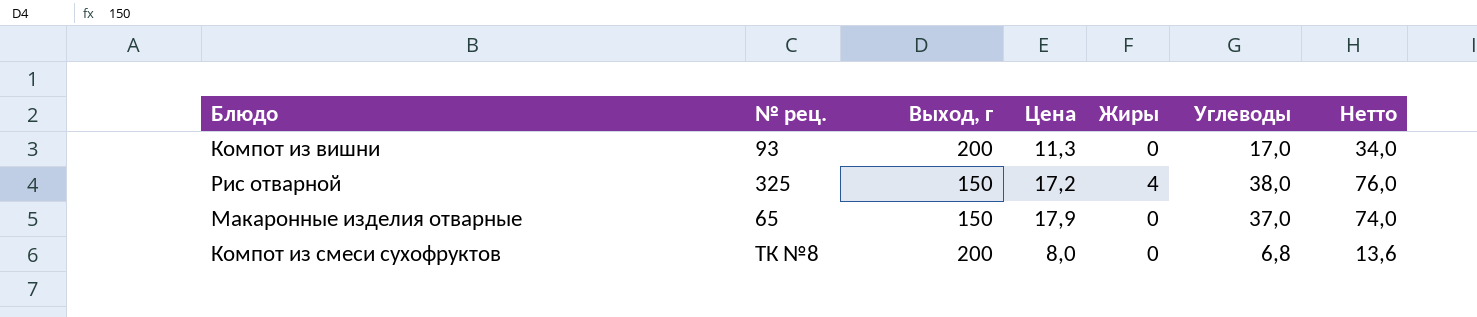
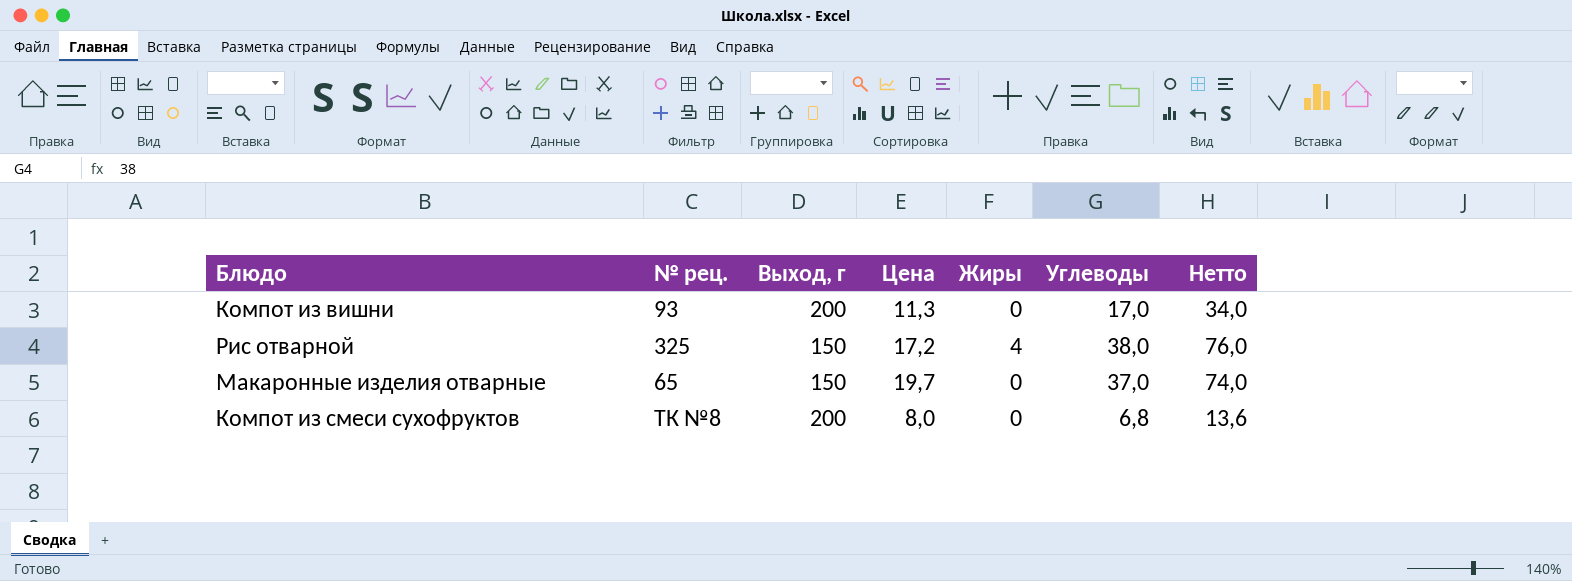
Макаронные изделия отварные | Цена: 17,9 -> 19,7

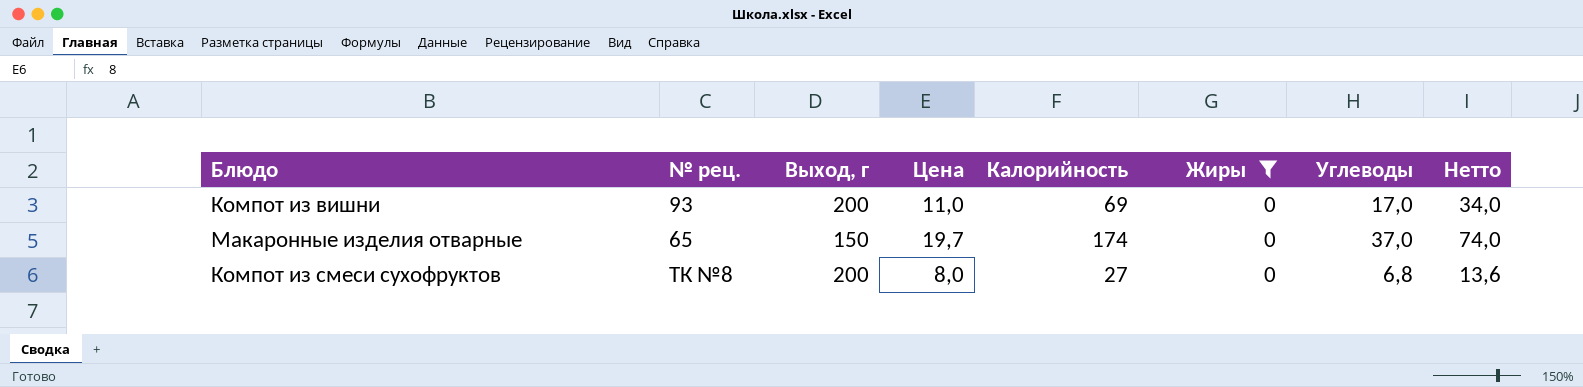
filter: none -> Жиры = 0
column Калорийность | position: none -> 5
Компот из вишни | Цена: 11,3 -> 11,0

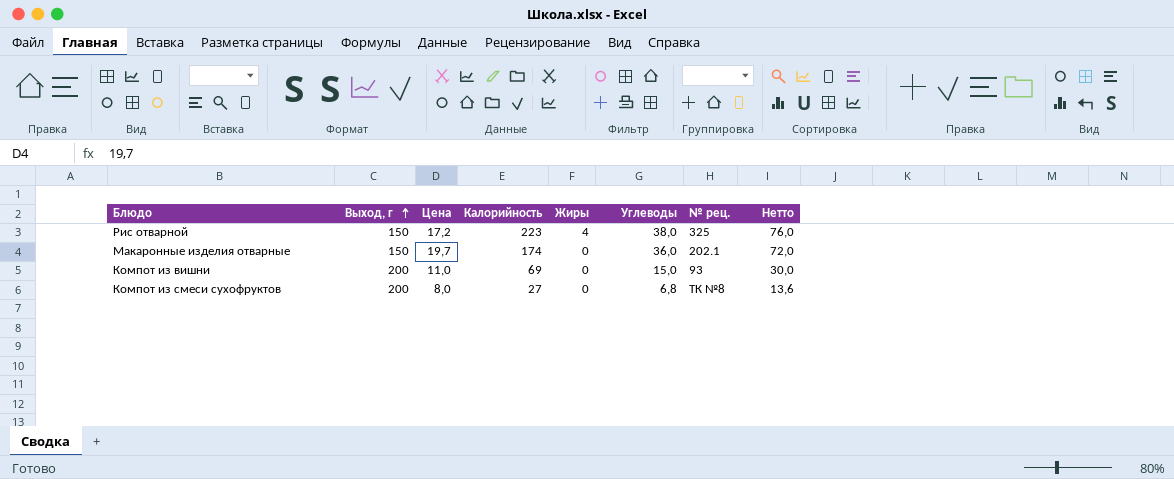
filter: Жиры = 0 -> none
row order: none -> Выход, г ascending
column № рец. | position: 2 -> 7
Макаронные изделия отварные | Углеводы: 37,0 -> 36,0
Макаронные изделия отварные | № рец.: 65 -> 202.1
Макаронные изделия отварные | Нетто: 74,0 -> 72,0
Компот из вишни | Углеводы: 17,0 -> 15,0
Компот из вишни | Нетто: 34,0 -> 30,0

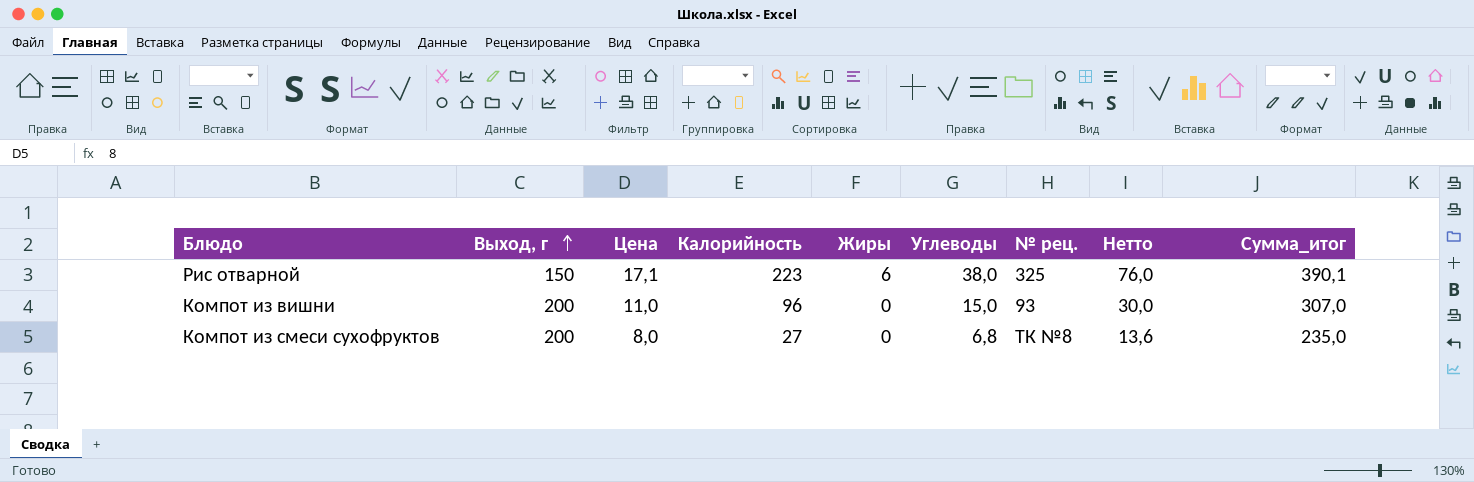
column Сумма_итог | formula: none -> [Выход, г] + [Цена] + [Калорийность]
row Макаронные изделия отварные: 150 | 19,7 | 174 | 0 | 36,0 | 202.1 | 72,0 -> none
Рис отварной | Цена: 17,2 -> 17,1
Рис отварной | Жиры: 4 -> 6
Компот из вишни | Калорийность: 69 -> 96

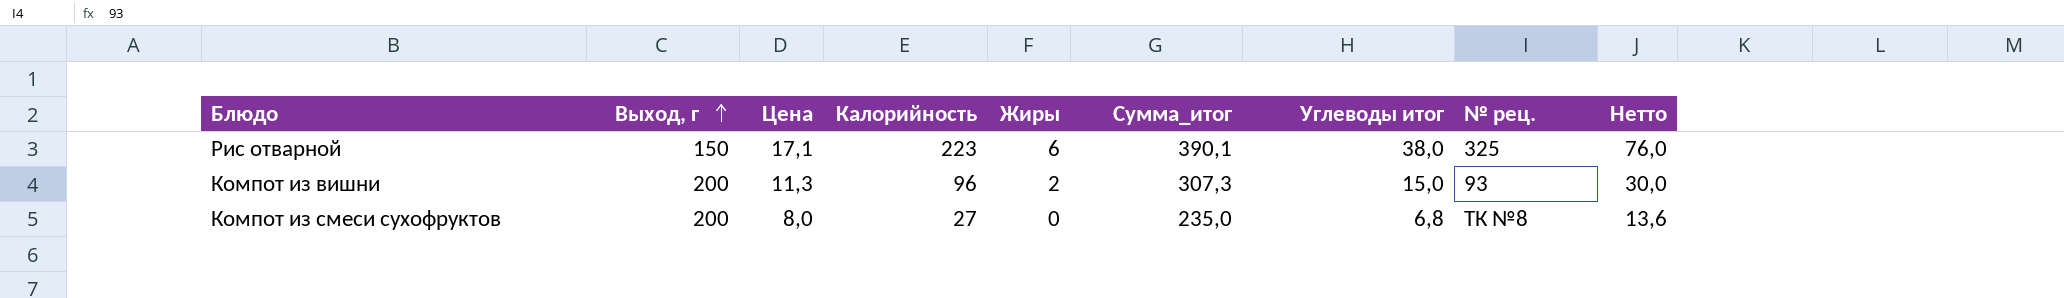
column Сумма_итог | position: 9 -> 6
column name: Углеводы -> Углеводы итог
Компот из вишни | Цена: 11,0 -> 11,3
Компот из вишни | Жиры: 0 -> 2
Компот из вишни | Сумма_итог: 307,0 -> 307,3

